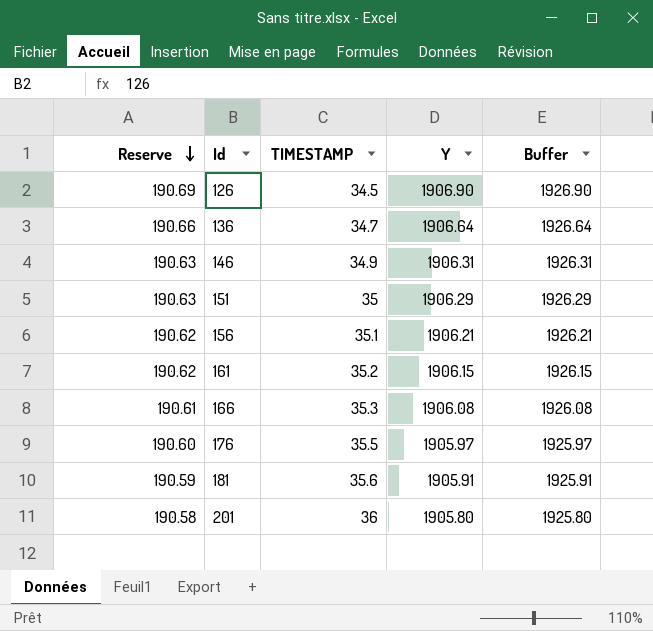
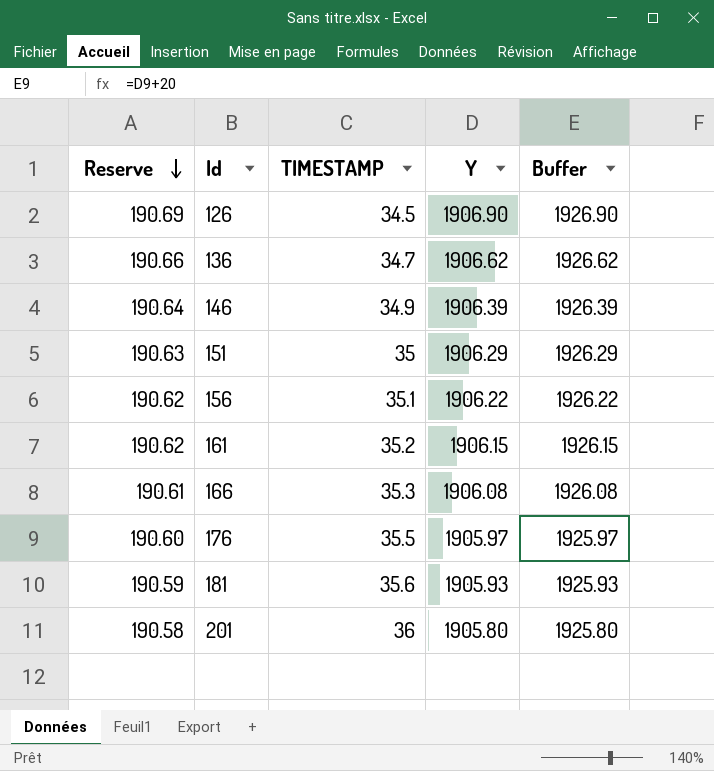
136 | Y: 1906.64 -> 1906.62
136 | Buffer: 1926.64 -> 1926.62
146 | Reserve: 190.63 -> 190.64
146 | Y: 1906.31 -> 1906.39
146 | Buffer: 1926.31 -> 1926.39
156 | Y: 1906.21 -> 1906.22
156 | Buffer: 1926.21 -> 1926.22
181 | Y: 1905.91 -> 1905.93
181 | Buffer: 1925.91 -> 1925.93

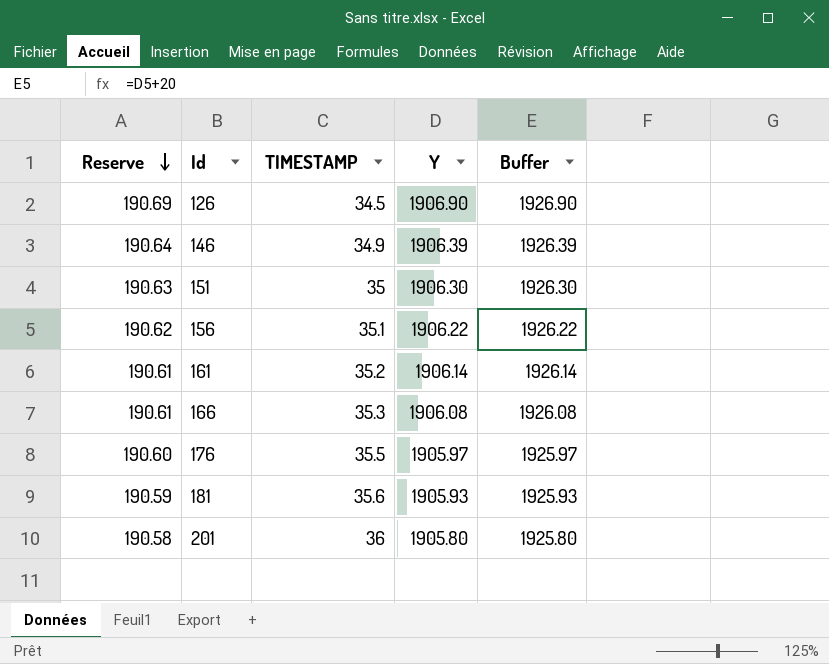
row 136: 190.66 | 34.7 | 1906.62 | 1926.62 -> none
151 | Y: 1906.29 -> 1906.30
151 | Buffer: 1926.29 -> 1926.30
161 | Reserve: 190.62 -> 190.61
161 | Y: 1906.15 -> 1906.14
161 | Buffer: 1926.15 -> 1926.14

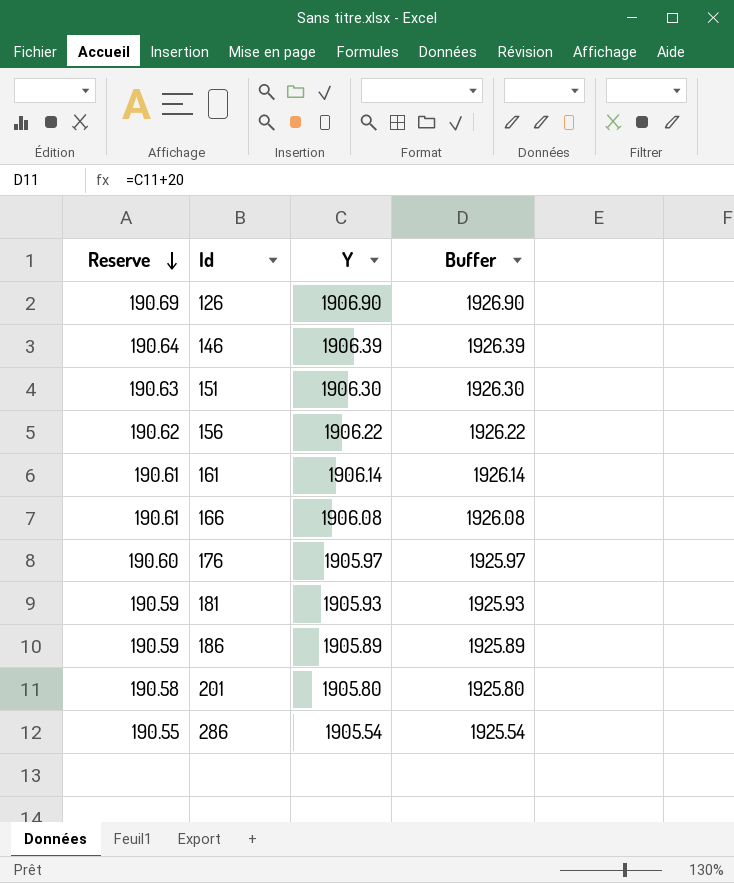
column TIMESTAMP | position: 3 -> none
row 186: none -> 190.59 | 1905.89 | 1925.89
row 286: none -> 190.55 | 1905.54 | 1925.54

